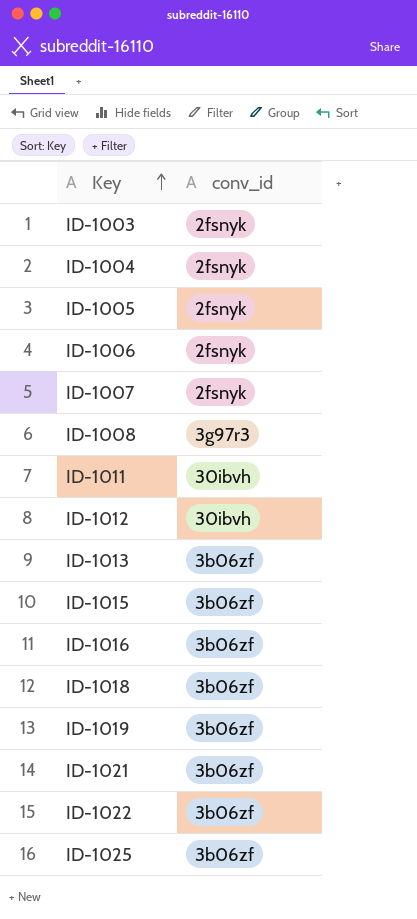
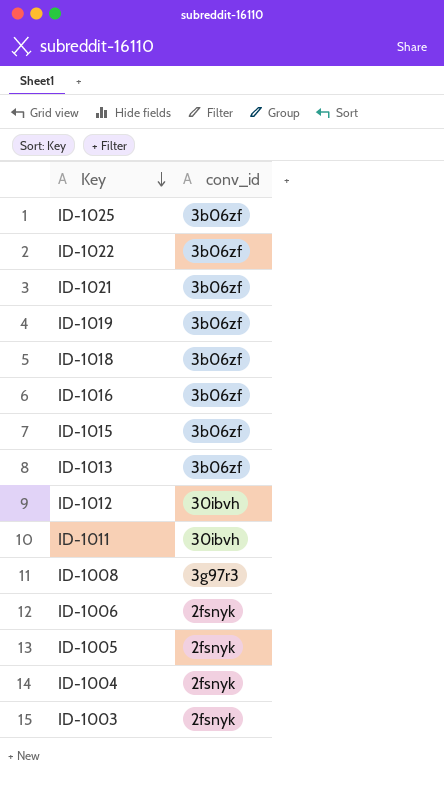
row order: Key ascending -> Key descending
row ID-1007: 2fsnyk -> none

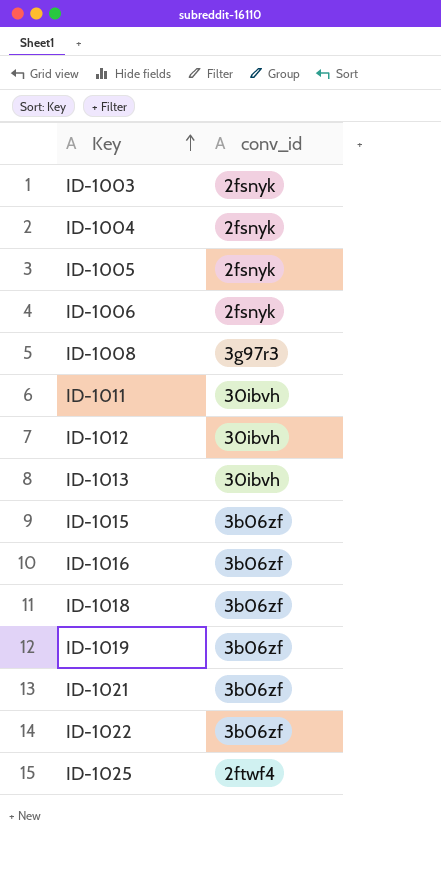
row order: Key descending -> Key ascending
ID-1013 | conv_id: 3b06zf -> 30ibvh
ID-1025 | conv_id: 3b06zf -> 2ftwf4

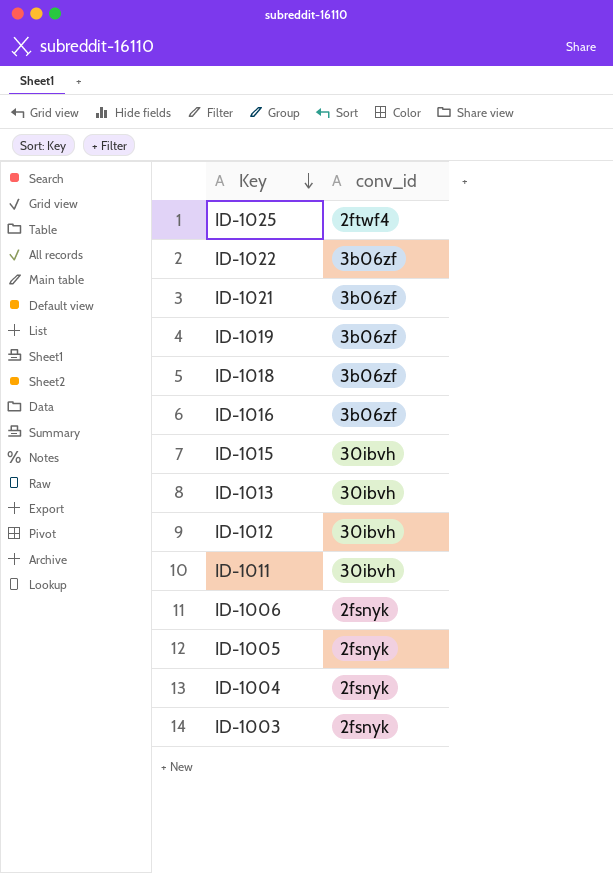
row order: Key ascending -> Key descending
row ID-1008: 3g97r3 -> none
ID-1015 | conv_id: 3b06zf -> 30ibvh

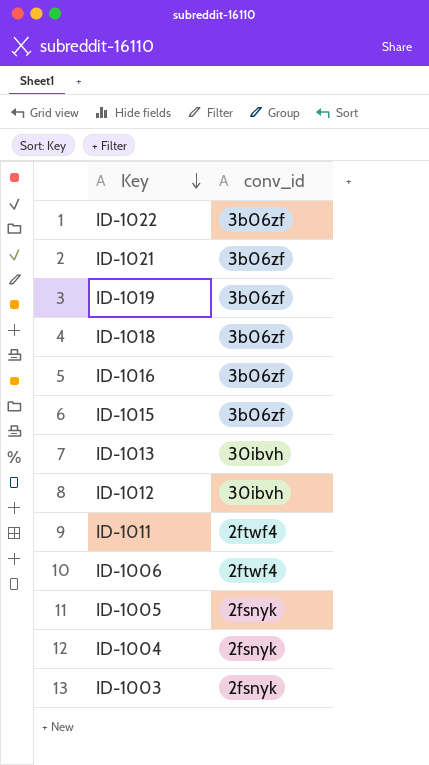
row ID-1025: 2ftwf4 -> none
ID-1015 | conv_id: 30ibvh -> 3b06zf
ID-1011 | conv_id: 30ibvh -> 2ftwf4
ID-1006 | conv_id: 2fsnyk -> 2ftwf4

